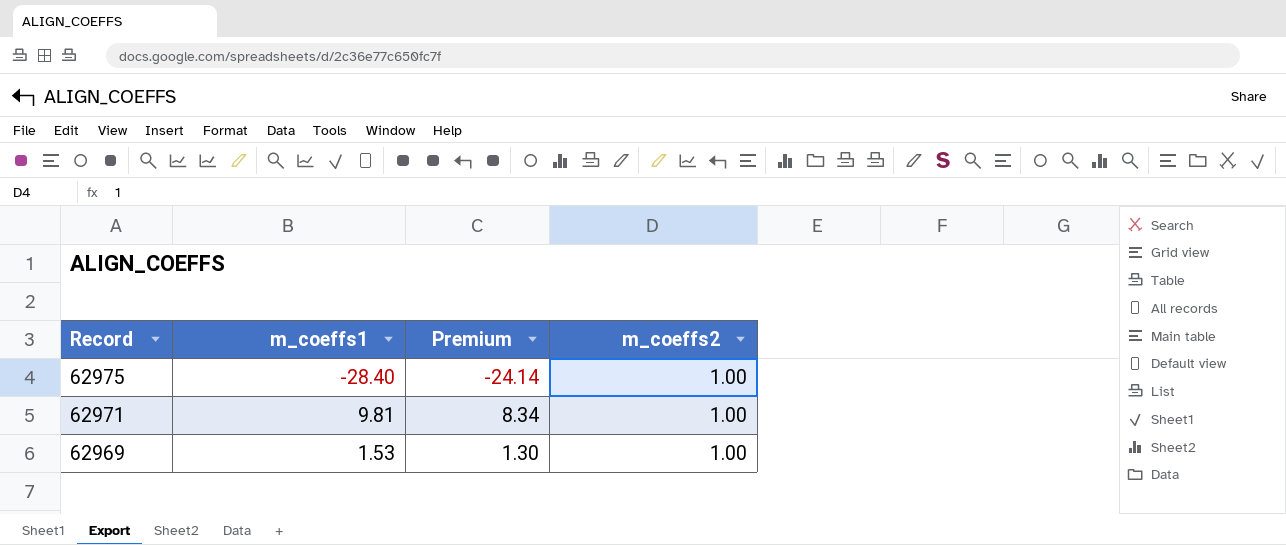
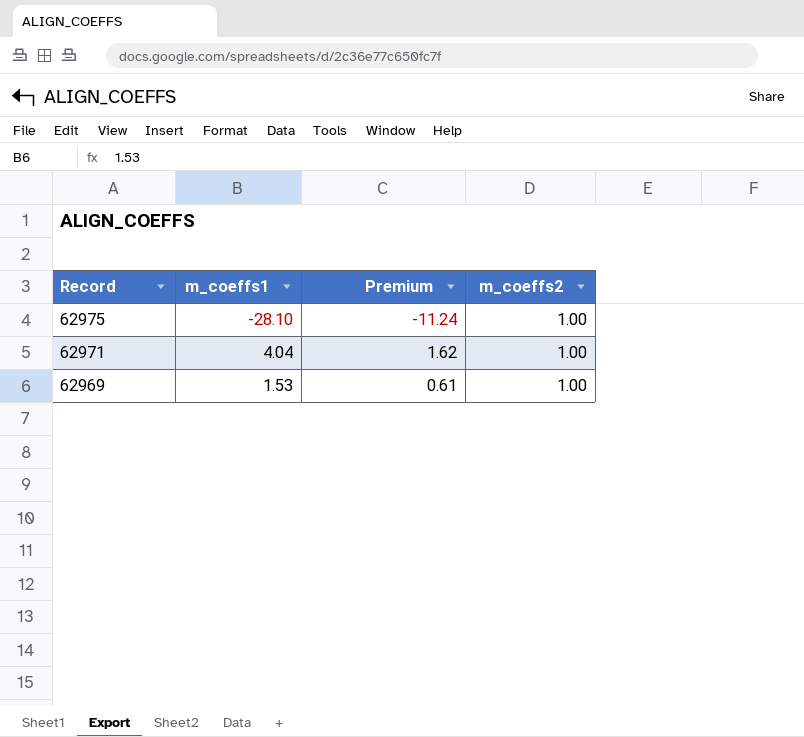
column Premium | formula: [m_coeffs1] * 0.85 -> [m_coeffs1] * 0.4
62975 | m_coeffs1: -28.40 -> -28.10
62971 | m_coeffs1: 9.81 -> 4.04

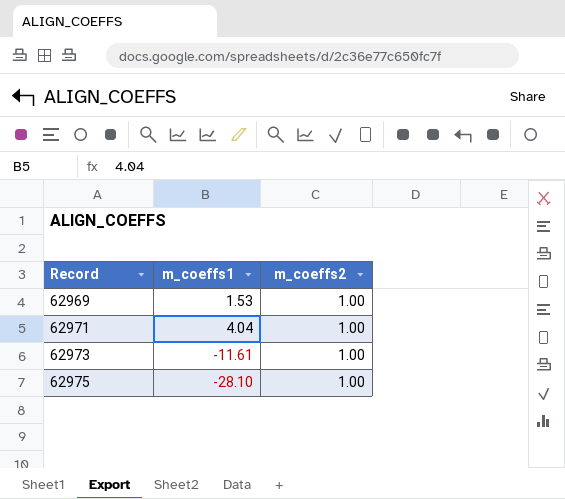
row order: Record descending -> Record ascending
column Premium | formula: [m_coeffs1] * 0.4 -> none
row 62973: none -> -11.61 | 1.00

